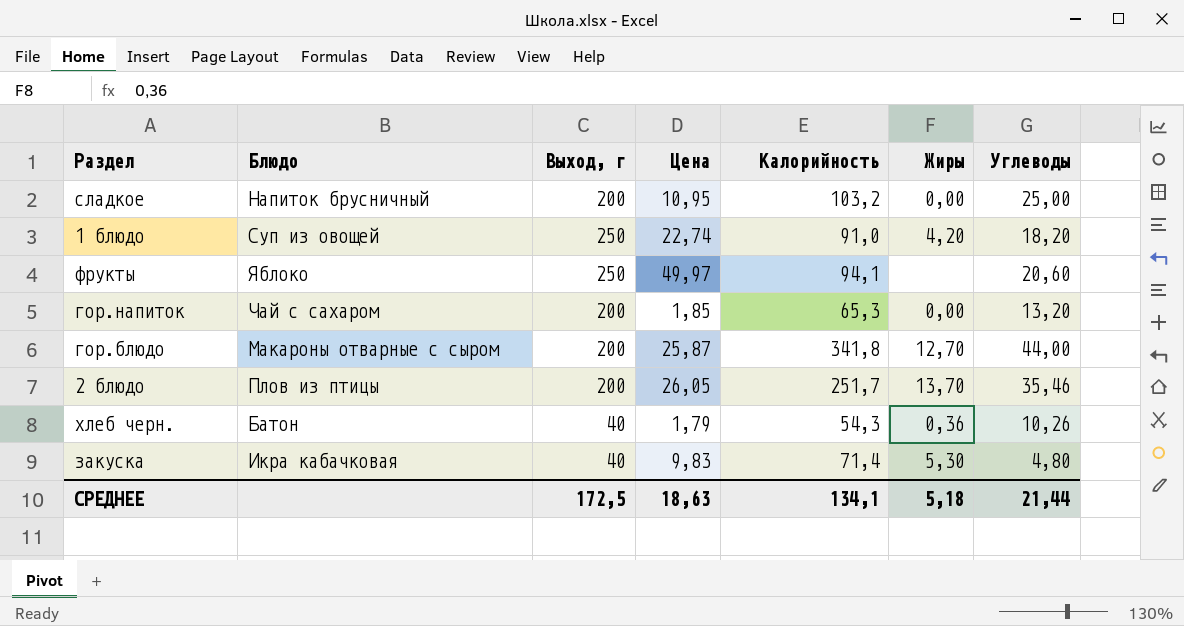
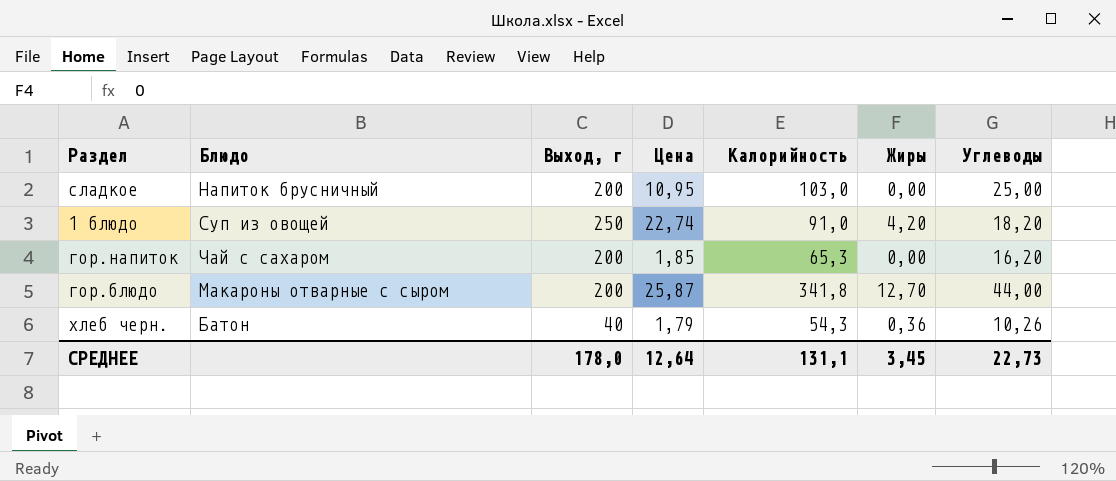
row фрукты: Яблоко | 250 | 49,97 | 94,1 | none | 20,60 -> none
row 2 блюдо: Плов из птицы | 200 | 26,05 | 251,7 | 13,70 | 35,46 -> none
row закуска: Икра кабачковая | 40 | 9,83 | 71,4 | 5,30 | 4,80 -> none
сладкое | Калорийность: 103,2 -> 103,0
гор.напиток | Углеводы: 13,20 -> 16,20
СРЕДНЕЕ | Выход, г: 172,5 -> 178,0
СРЕДНЕЕ | Цена: 18,63 -> 12,64
СРЕДНЕЕ | Калорийность: 134,1 -> 131,1
СРЕДНЕЕ | Жиры: 5,18 -> 3,45
СРЕДНЕЕ | Углеводы: 21,44 -> 22,73

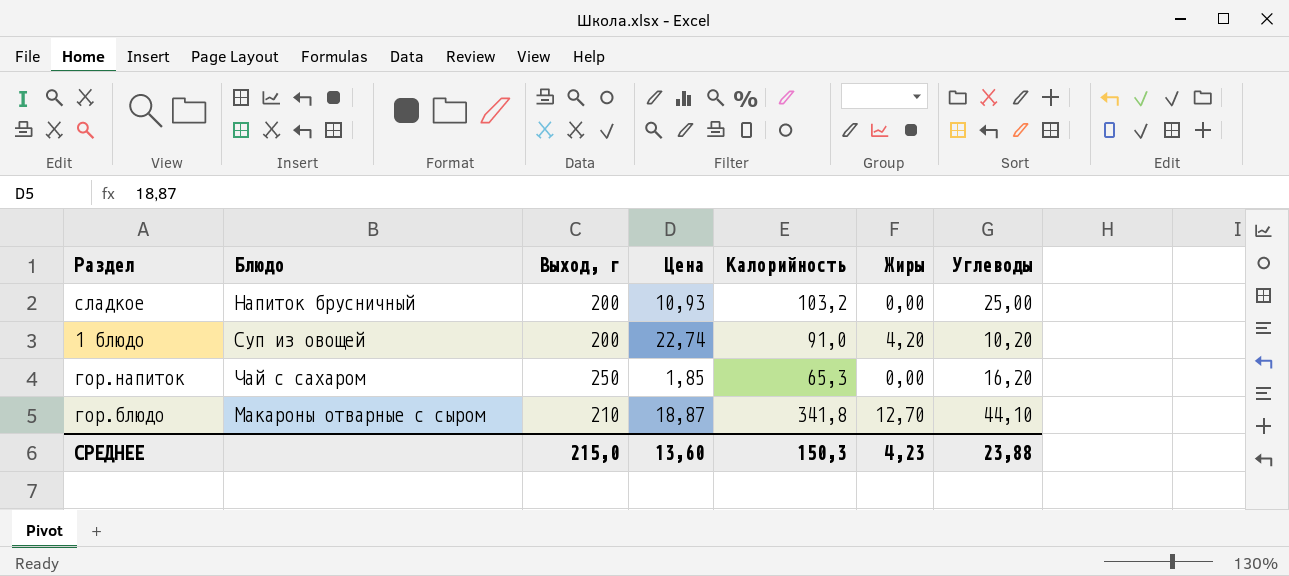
row хлеб черн.: Батон | 40 | 1,79 | 54,3 | 0,36 | 10,26 -> none
сладкое | Цена: 10,95 -> 10,93
сладкое | Калорийность: 103,0 -> 103,2
1 блюдо | Выход, г: 250 -> 200
1 блюдо | Углеводы: 18,20 -> 10,20
гор.напиток | Выход, г: 200 -> 250
гор.блюдо | Выход, г: 200 -> 210
гор.блюдо | Цена: 25,87 -> 18,87
гор.блюдо | Углеводы: 44,00 -> 44,10
СРЕДНЕЕ | Выход, г: 178,0 -> 215,0
СРЕДНЕЕ | Цена: 12,64 -> 13,60
СРЕДНЕЕ | Калорийность: 131,1 -> 150,3
СРЕДНЕЕ | Жиры: 3,45 -> 4,23
СРЕДНЕЕ | Углеводы: 22,73 -> 23,88

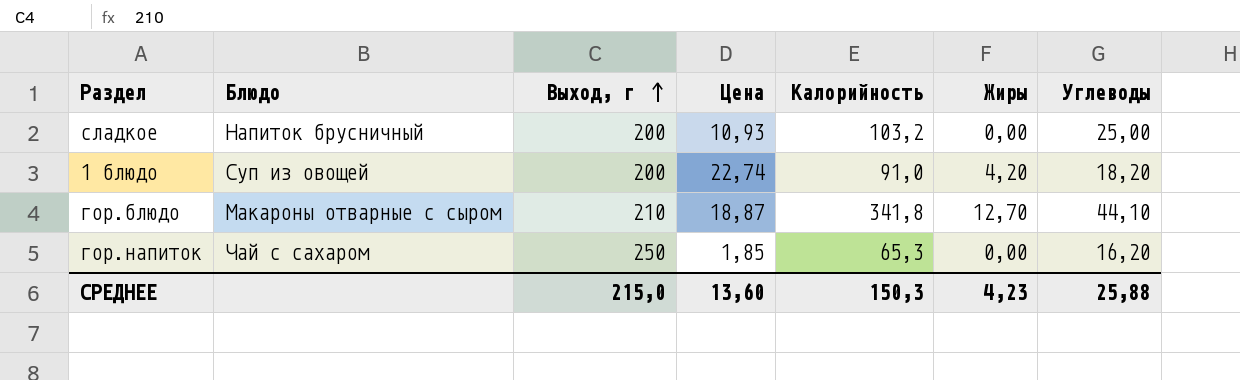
row order: none -> Выход, г ascending
1 блюдо | Углеводы: 10,20 -> 18,20
СРЕДНЕЕ | Углеводы: 23,88 -> 25,88

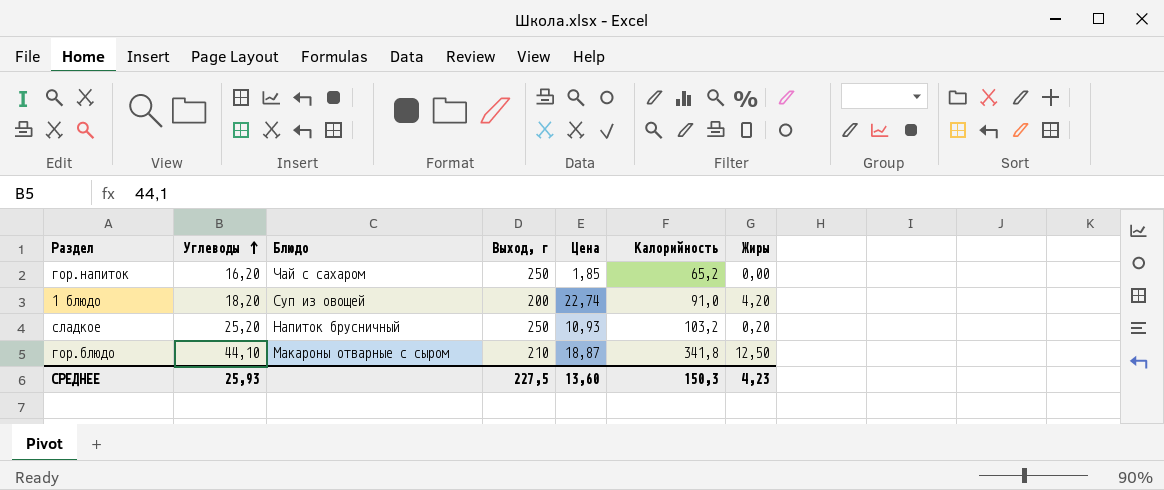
row order: Выход, г ascending -> Углеводы ascending
column Углеводы | position: 7 -> 2
гор.напиток | Калорийность: 65,3 -> 65,2
сладкое | Углеводы: 25,00 -> 25,20
сладкое | Выход, г: 200 -> 250
сладкое | Жиры: 0,00 -> 0,20
гор.блюдо | Жиры: 12,70 -> 12,50
СРЕДНЕЕ | Углеводы: 25,88 -> 25,93
СРЕДНЕЕ | Выход, г: 215,0 -> 227,5

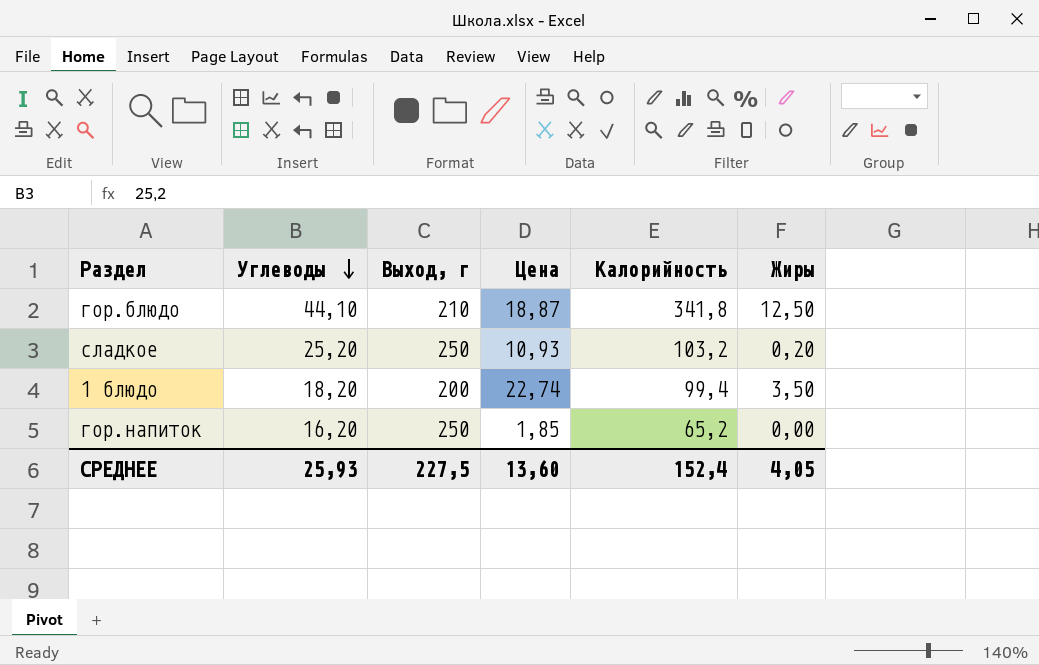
row order: Углеводы ascending -> Углеводы descending
column Блюдо | position: 3 -> none
1 блюдо | Калорийность: 91,0 -> 99,4
1 блюдо | Жиры: 4,20 -> 3,50
СРЕДНЕЕ | Калорийность: 150,3 -> 152,4
СРЕДНЕЕ | Жиры: 4,23 -> 4,05

